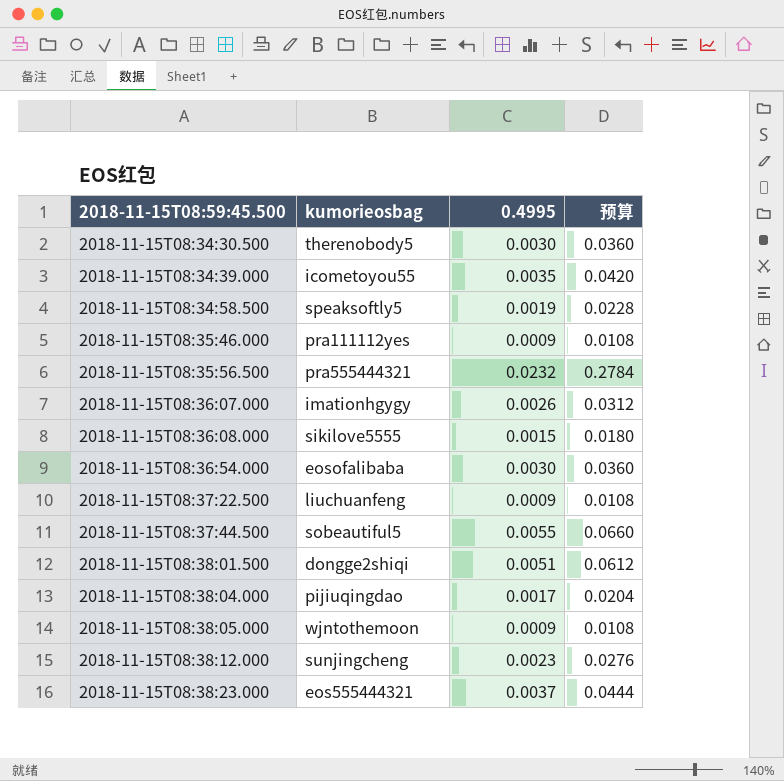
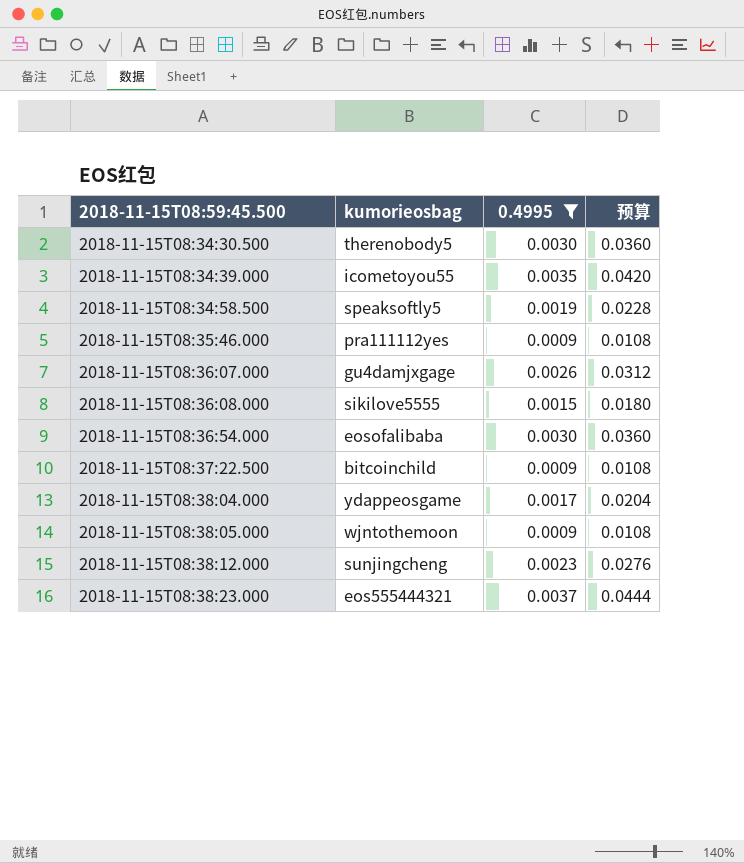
filter: none -> 0.4995 <= 0.0037
2018-11-15T08:36:07.000 | kumorieosbag: imationhgygy -> gu4damjxgage
2018-11-15T08:37:22.500 | kumorieosbag: liuchuanfeng -> bitcoinchild
2018-11-15T08:38:04.000 | kumorieosbag: pijiuqingdao -> ydappeosgame

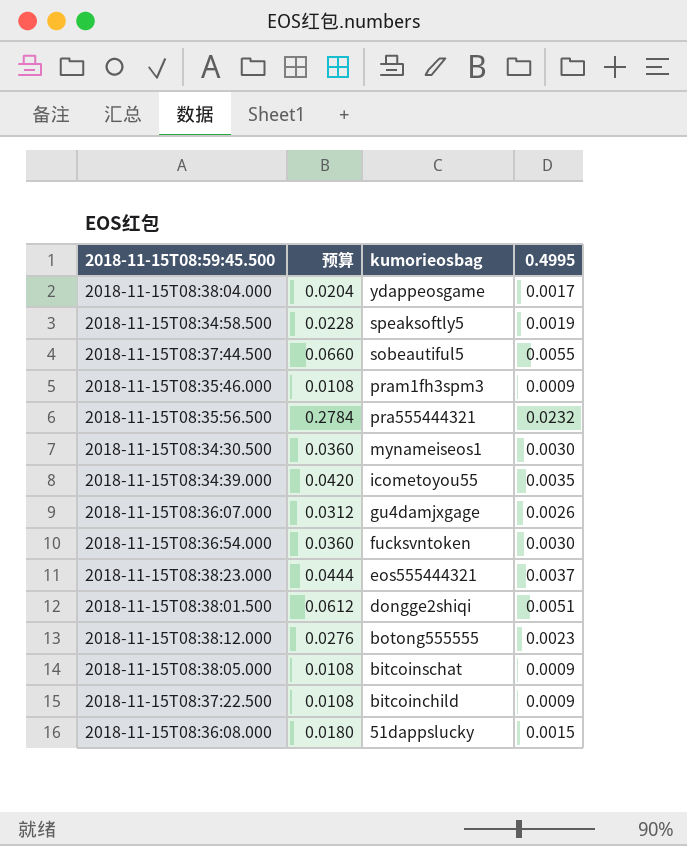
filter: 0.4995 <= 0.0037 -> none
row order: 2018-11-15T08:59:45.500 ascending -> kumorieosbag descending
column 预算 | position: 4 -> 2
2018-11-15T08:35:46.000 | kumorieosbag: pra111112yes -> pram1fh3spm3
2018-11-15T08:34:30.500 | kumorieosbag: therenobody5 -> mynameiseos1
2018-11-15T08:36:54.000 | kumorieosbag: eosofalibaba -> fucksvntoken
2018-11-15T08:38:12.000 | kumorieosbag: sunjingcheng -> botong555555
2018-11-15T08:38:05.000 | kumorieosbag: wjntothemoon -> bitcoinschat
2018-11-15T08:36:08.000 | kumorieosbag: sikilove5555 -> 51dappslucky

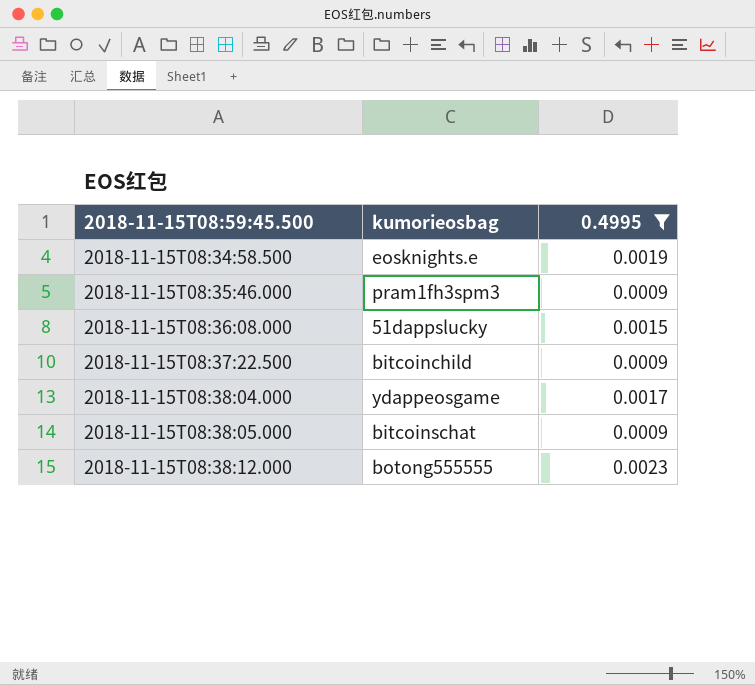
filter: none -> 0.4995 <= 0.0023
row order: kumorieosbag descending -> 2018-11-15T08:59:45.500 ascending
column 预算 | formula: [0.4995] * 12 -> none
2018-11-15T08:34:58.500 | kumorieosbag: speaksoftly5 -> eosknights.e

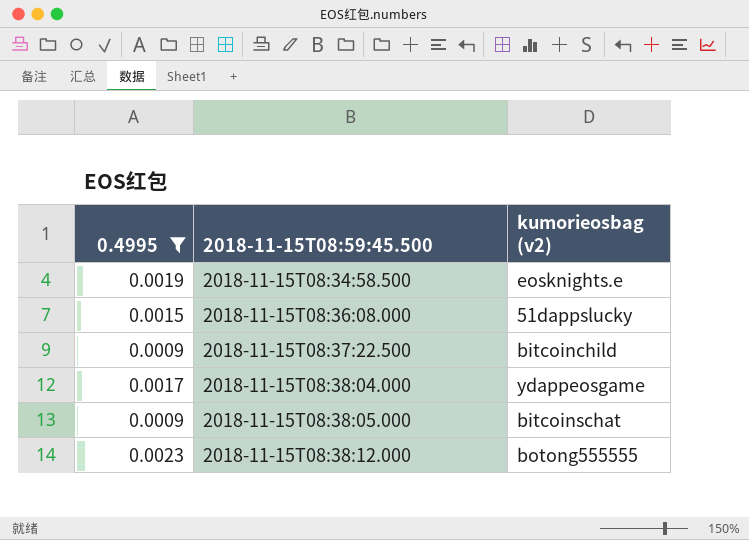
column 0.4995 | position: 3 -> 1
column name: kumorieosbag -> kumorieosbag (v2)
row 2018-11-15T08:35:46.000: pram1fh3spm3 | 0.0009 -> none

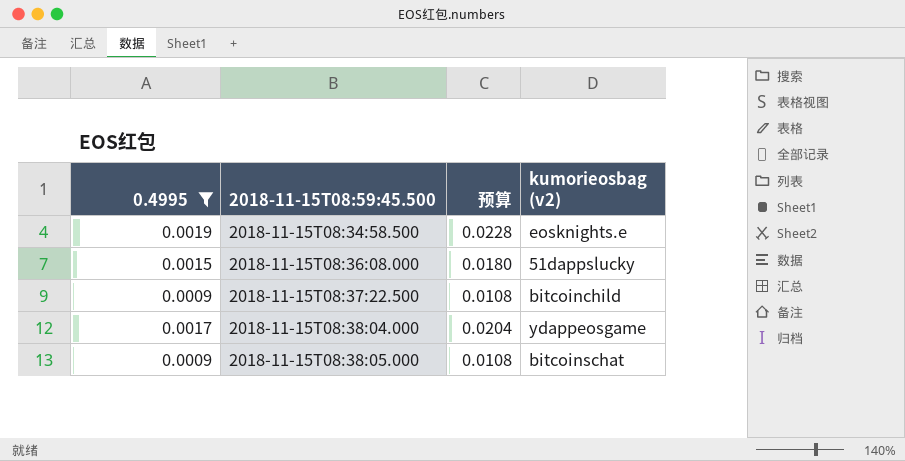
column 预算 | formula: none -> [0.4995] * 12
row 2018-11-15T08:38:12.000: 0.0023 | botong555555 -> none

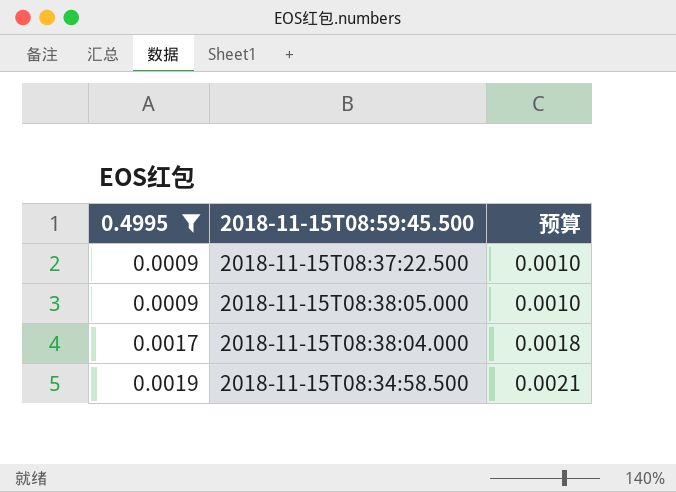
row order: 2018-11-15T08:59:45.500 ascending -> 0.4995 ascending
column kumorieosbag (v2) | position: 4 -> none
column 预算 | formula: [0.4995] * 12 -> [0.4995] * 1.08
row 2018-11-15T08:36:08.000: 0.0015 | 0.0180 | 51dappslucky -> none

